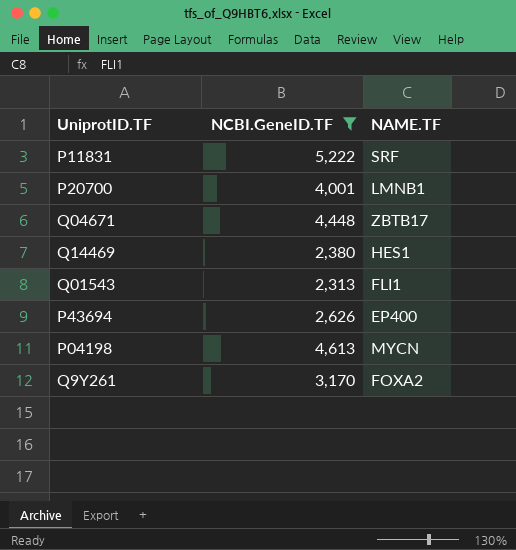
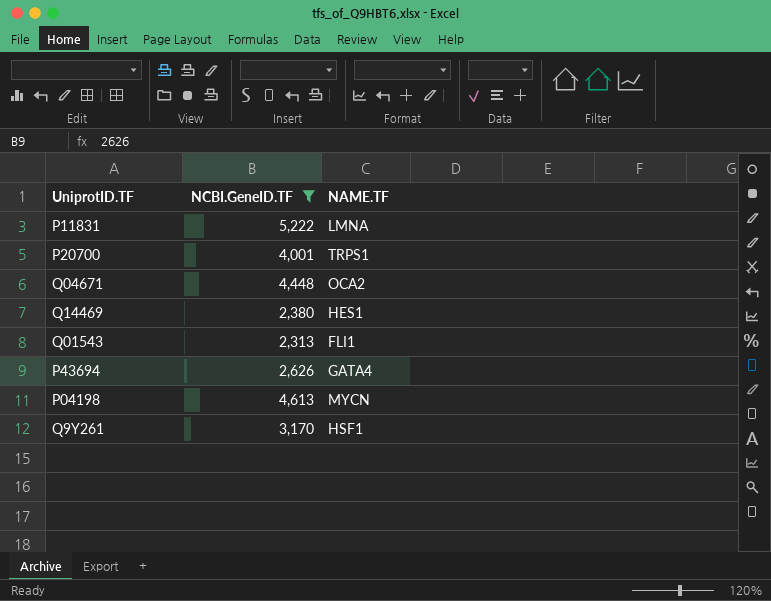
P11831 | NAME.TF: SRF -> LMNA
P20700 | NAME.TF: LMNB1 -> TRPS1
Q04671 | NAME.TF: ZBTB17 -> OCA2
P43694 | NAME.TF: EP400 -> GATA4
Q9Y261 | NAME.TF: FOXA2 -> HSF1

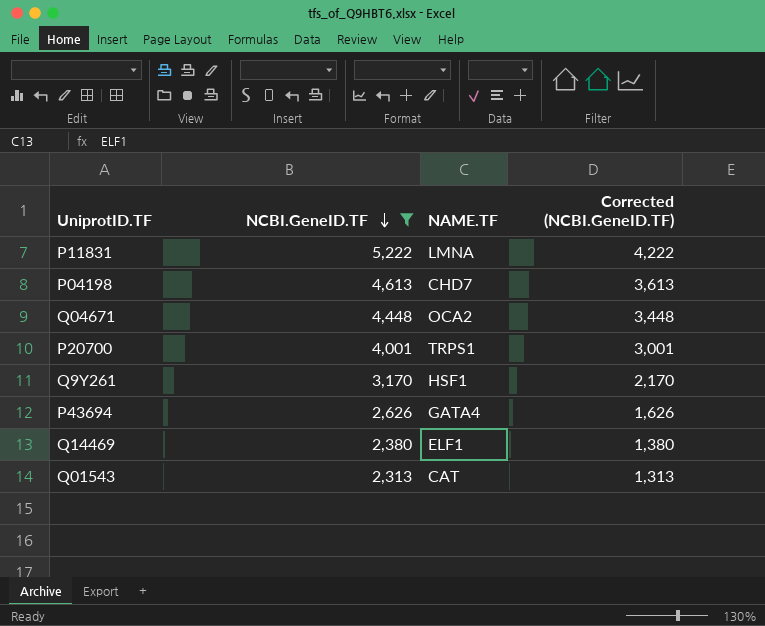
row order: none -> NCBI.GeneID.TF descending
column Corrected (NCBI.GeneID.TF) | formula: none -> [NCBI.GeneID.TF] - 1000
P04198 | NAME.TF: MYCN -> CHD7
Q14469 | NAME.TF: HES1 -> ELF1
Q01543 | NAME.TF: FLI1 -> CAT

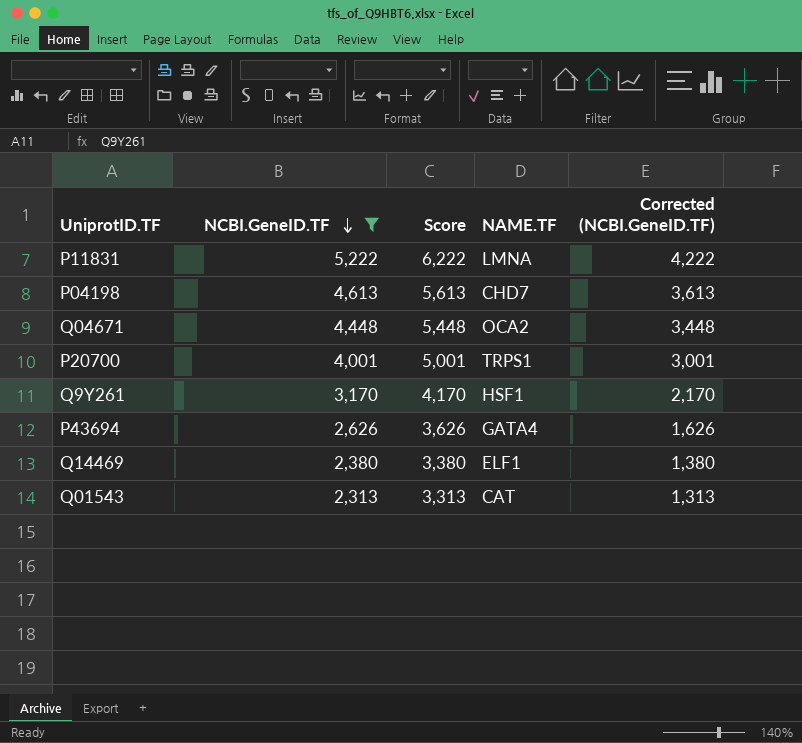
column Score | formula: none -> [NCBI.GeneID.TF] + 1000

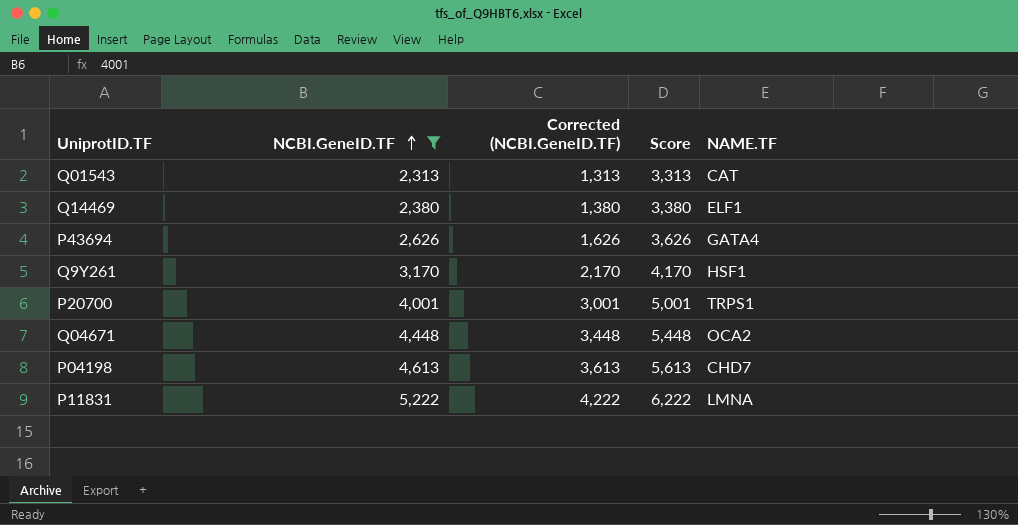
row order: NCBI.GeneID.TF descending -> NCBI.GeneID.TF ascending
column Corrected (NCBI.GeneID.TF) | position: 5 -> 3

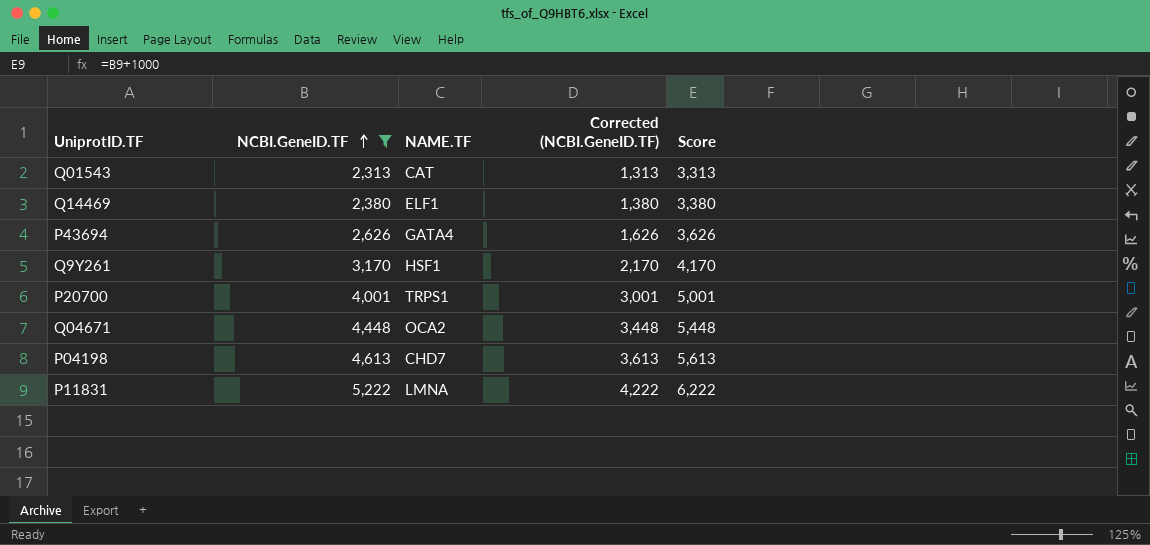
column NAME.TF | position: 5 -> 3

